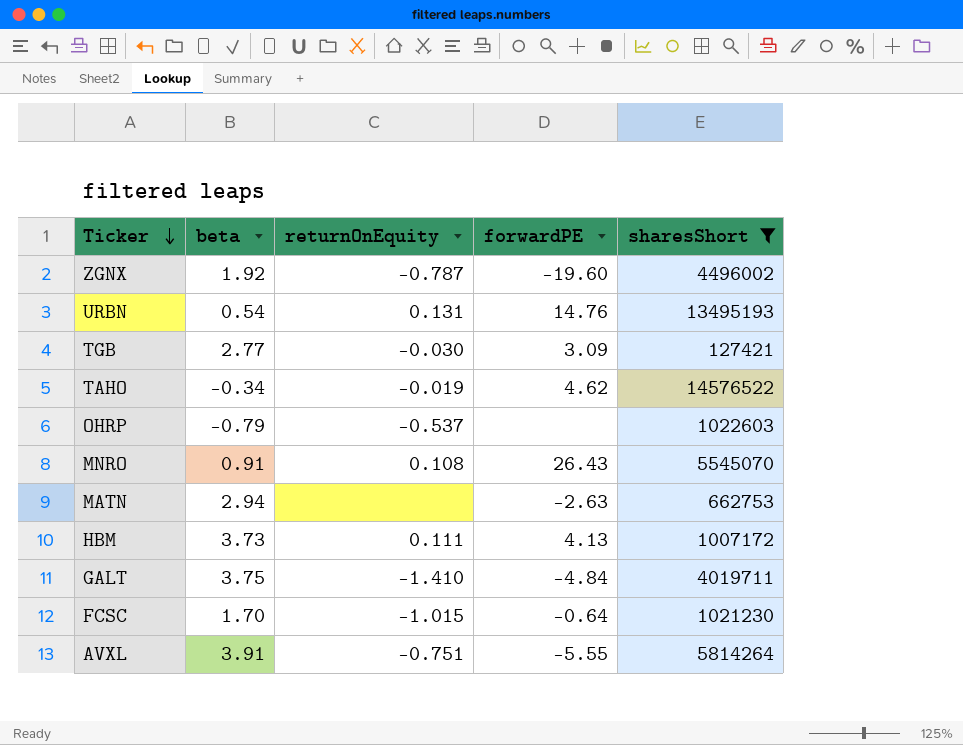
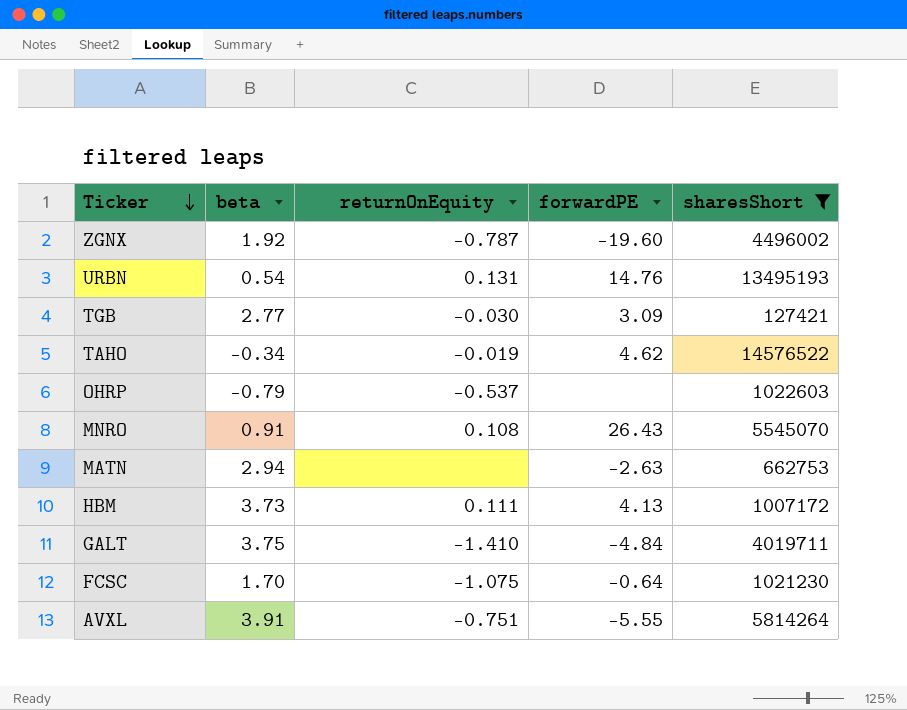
FCSC | returnOnEquity: -1.015 -> -1.075

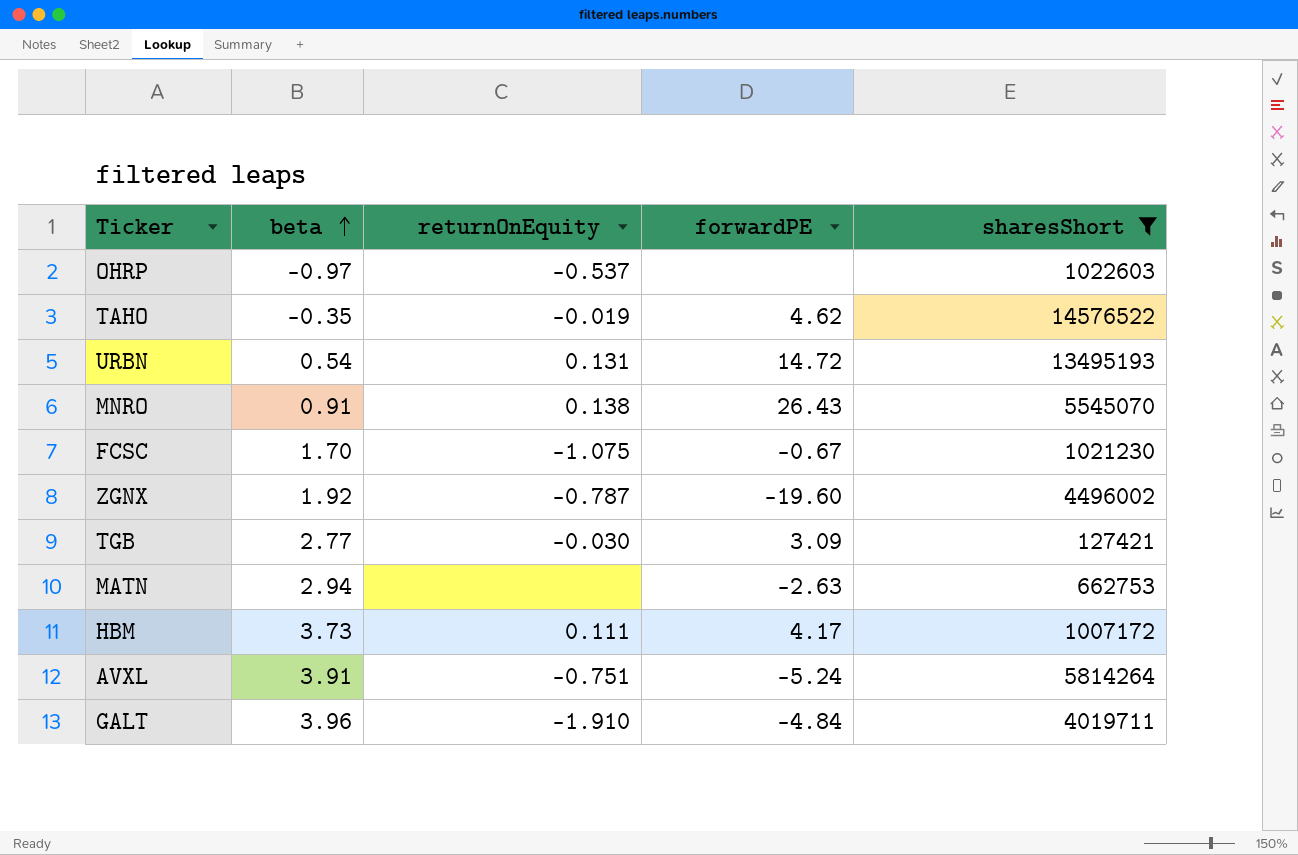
row order: Ticker descending -> beta ascending
OHRP | beta: -0.79 -> -0.97
TAHO | beta: -0.34 -> -0.35
URBN | forwardPE: 14.76 -> 14.72
MNRO | returnOnEquity: 0.108 -> 0.138
FCSC | forwardPE: -0.64 -> -0.67
HBM | forwardPE: 4.13 -> 4.17
AVXL | forwardPE: -5.55 -> -5.24
GALT | beta: 3.75 -> 3.96
GALT | returnOnEquity: -1.410 -> -1.910

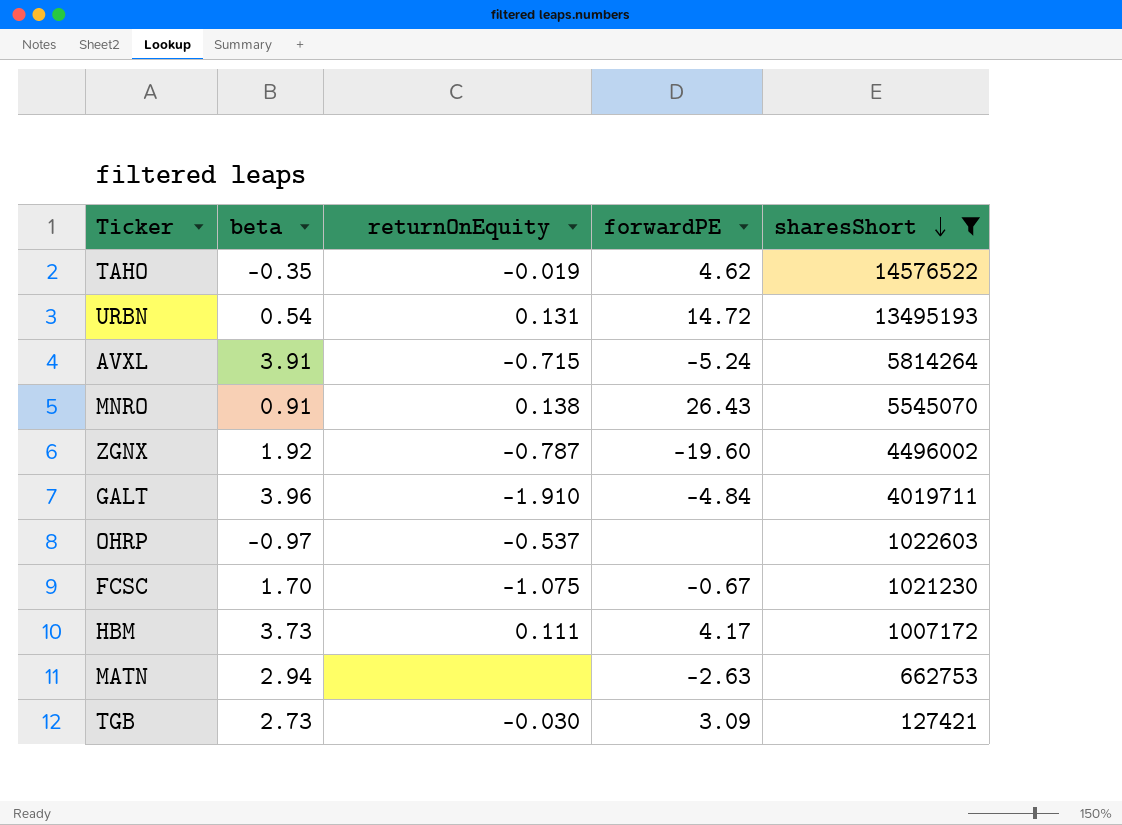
row order: beta ascending -> sharesShort descending
AVXL | returnOnEquity: -0.751 -> -0.715
TGB | beta: 2.77 -> 2.73

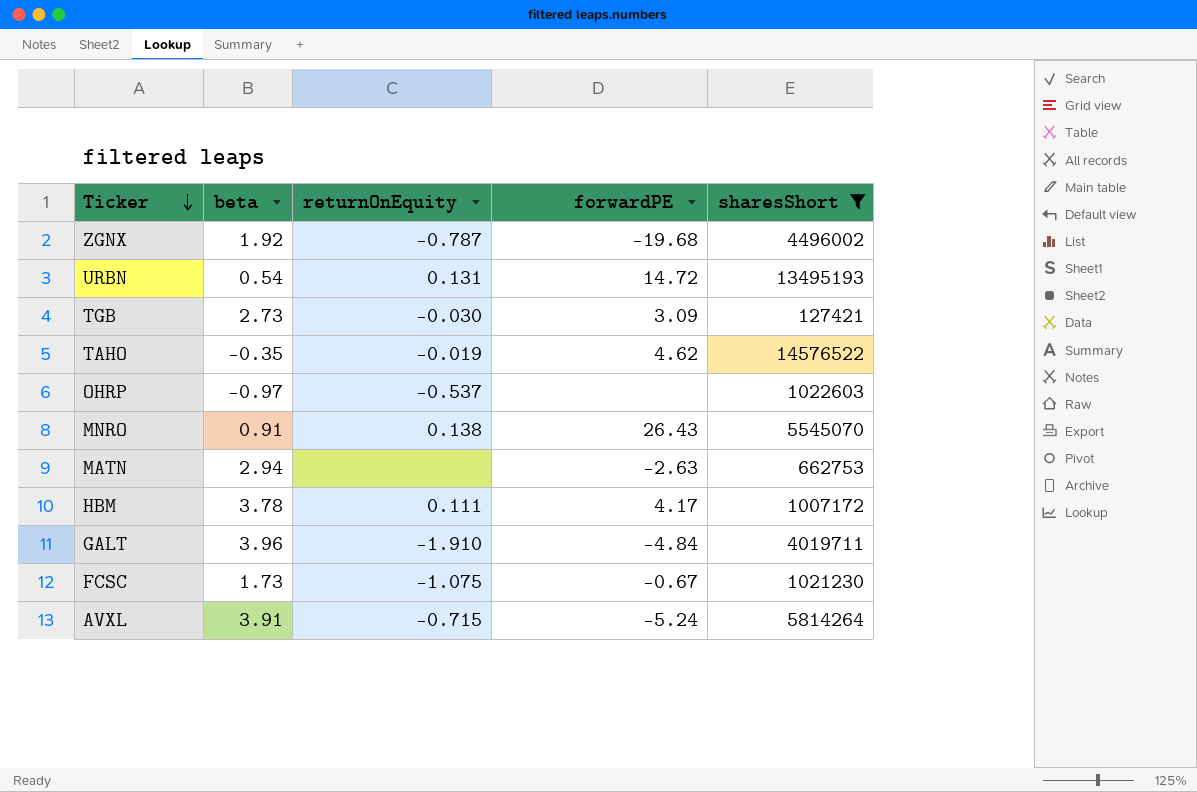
row order: sharesShort descending -> Ticker descending
ZGNX | forwardPE: -19.60 -> -19.68
HBM | beta: 3.73 -> 3.78
FCSC | beta: 1.70 -> 1.73

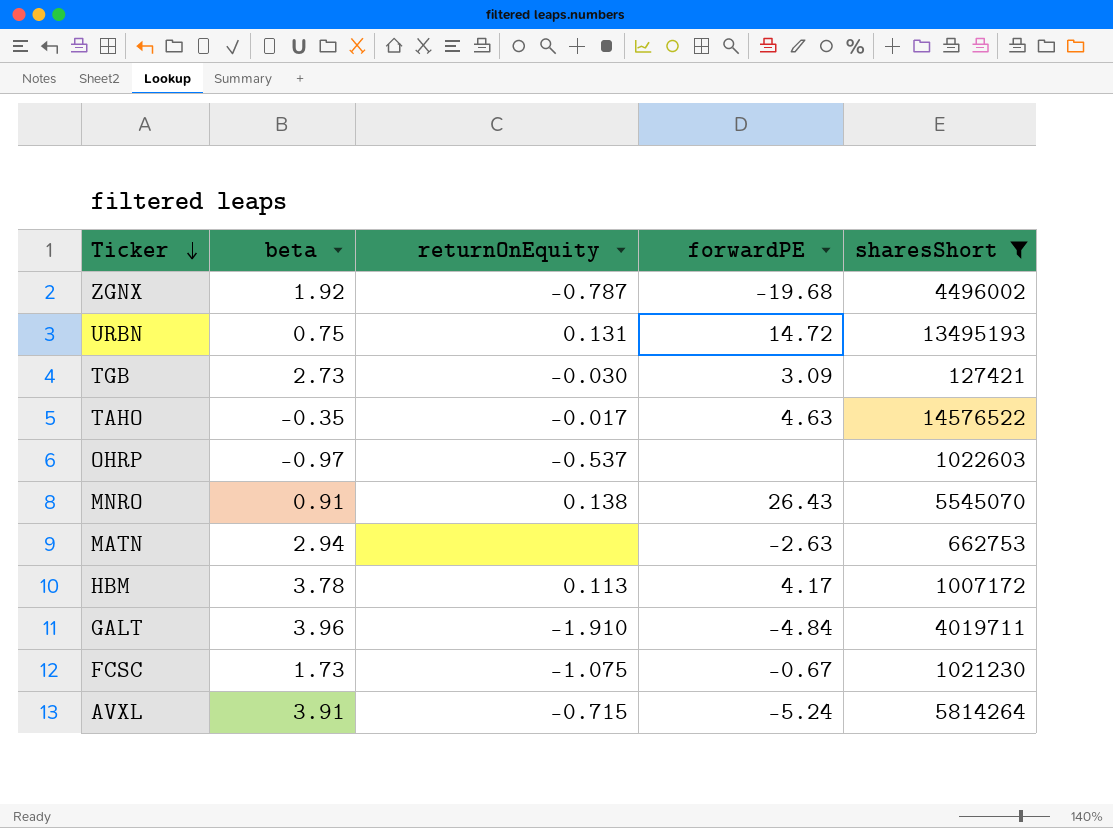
URBN | beta: 0.54 -> 0.75
TAHO | returnOnEquity: -0.019 -> -0.017
TAHO | forwardPE: 4.62 -> 4.63
HBM | returnOnEquity: 0.111 -> 0.113

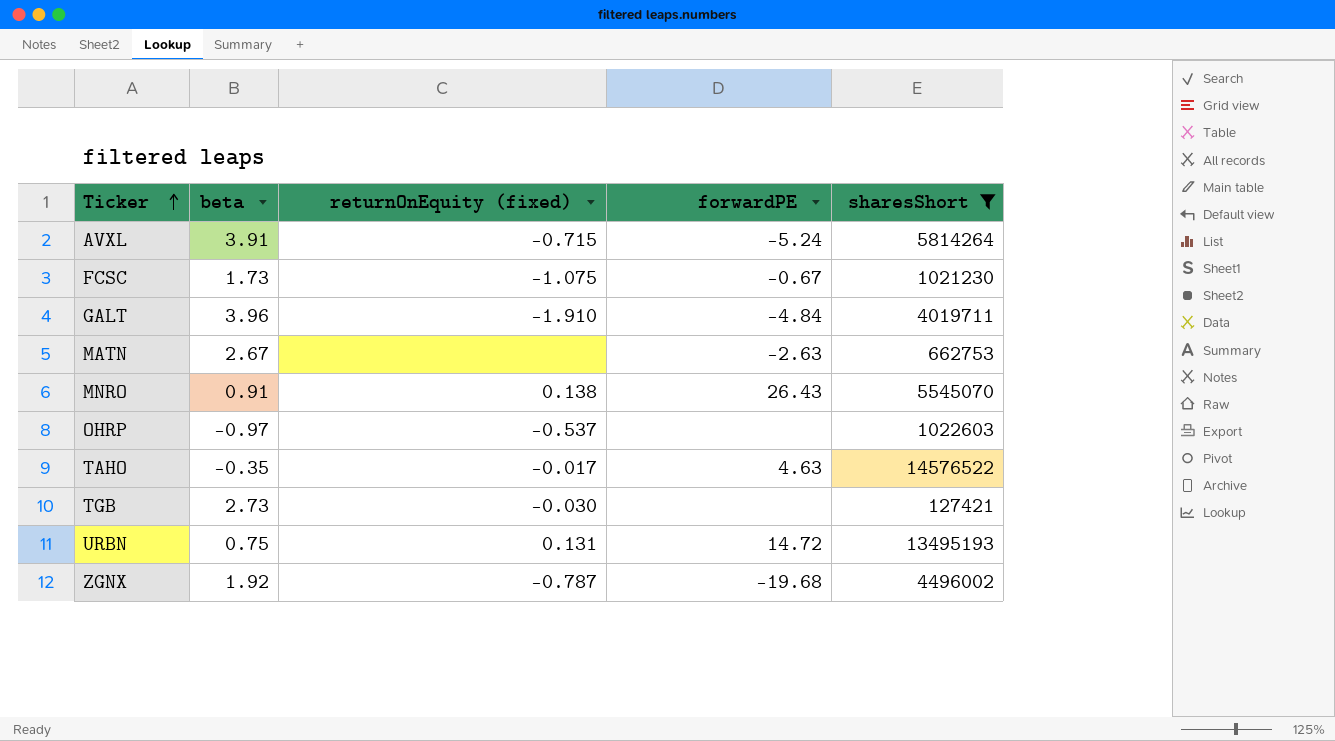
row order: Ticker descending -> Ticker ascending
column name: returnOnEquity -> returnOnEquity (fixed)
row HBM: 3.78 | 0.113 | 4.17 | 1007172 -> none
MATN | beta: 2.94 -> 2.67
TGB | forwardPE: 3.09 -> none

